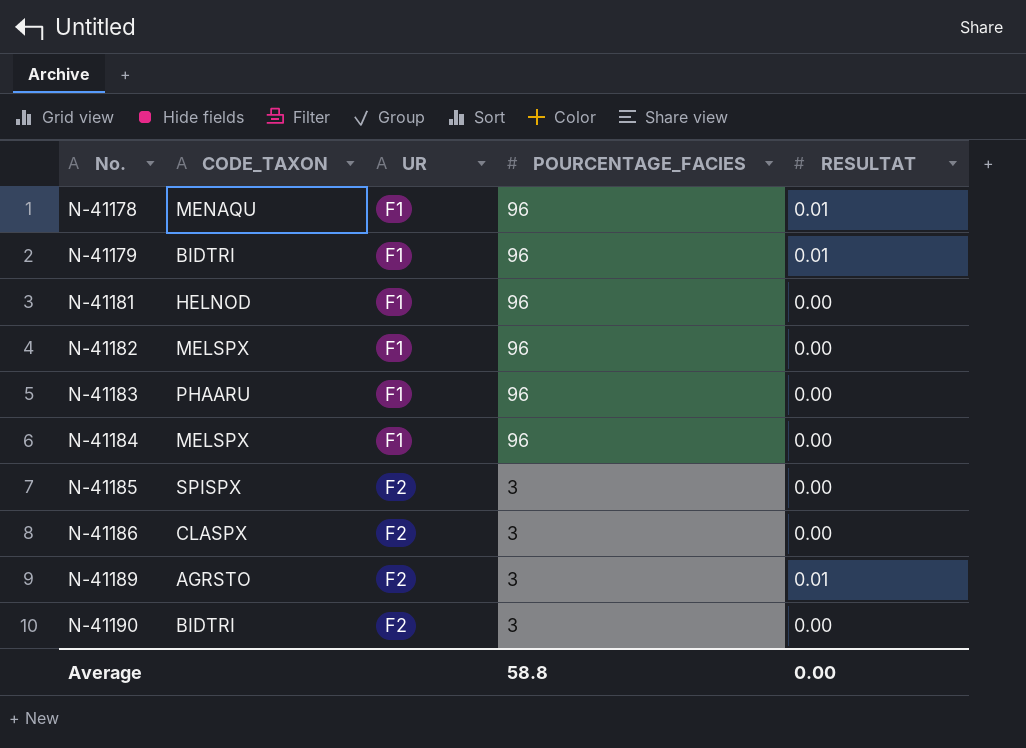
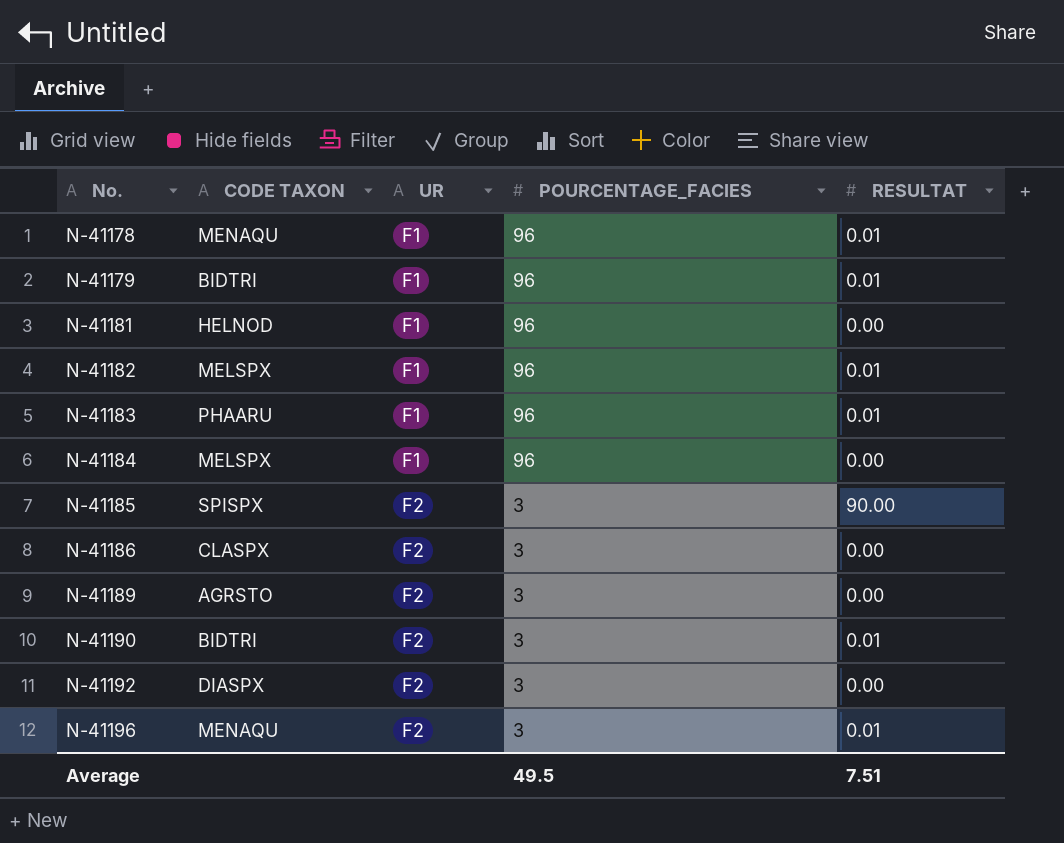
column name: CODE_TAXON -> CODE TAXON
N-41182 | RESULTAT: 0.00 -> 0.01
N-41183 | RESULTAT: 0.00 -> 0.01
N-41185 | RESULTAT: 0.00 -> 90.00
N-41189 | RESULTAT: 0.01 -> 0.00
N-41190 | RESULTAT: 0.00 -> 0.01
row N-41192: none -> DIASPX | F2 | 3 | 0.00
row N-41196: none -> MENAQU | F2 | 3 | 0.01
Average | POURCENTAGE_FACIES: 58.8 -> 49.5
Average | RESULTAT: 0.00 -> 7.51

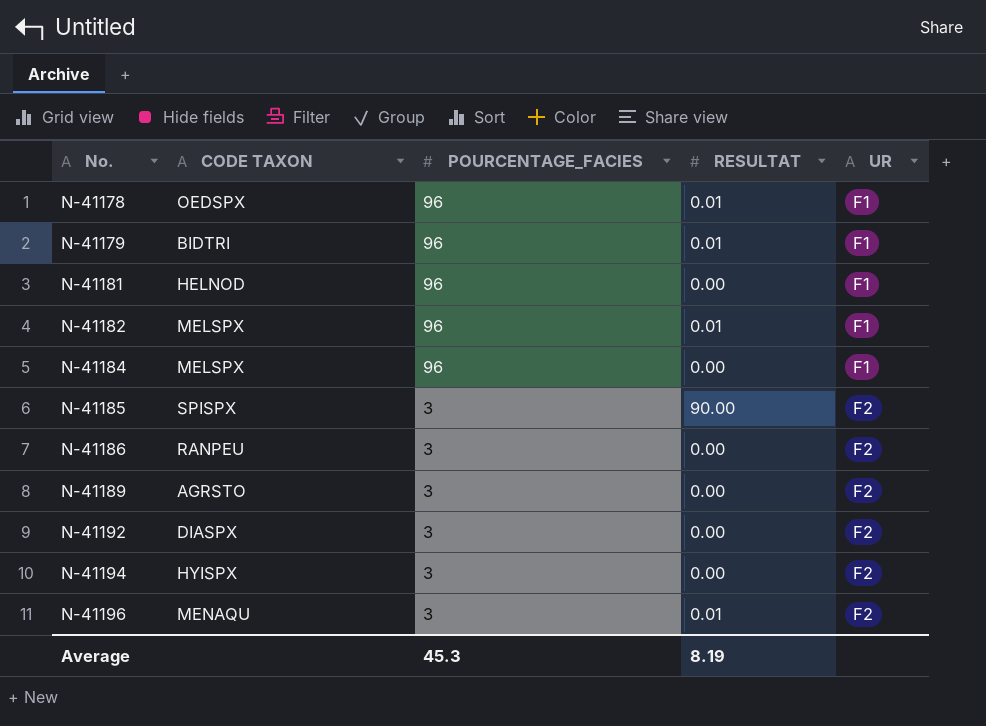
column UR | position: 3 -> 5
row N-41183: PHAARU | F1 | 96 | 0.01 -> none
row N-41190: BIDTRI | F2 | 3 | 0.01 -> none
N-41178 | CODE TAXON: MENAQU -> OEDSPX
N-41186 | CODE TAXON: CLASPX -> RANPEU
row N-41194: none -> HYISPX | 3 | 0.00 | F2
Average | POURCENTAGE_FACIES: 49.5 -> 45.3
Average | RESULTAT: 7.51 -> 8.19

